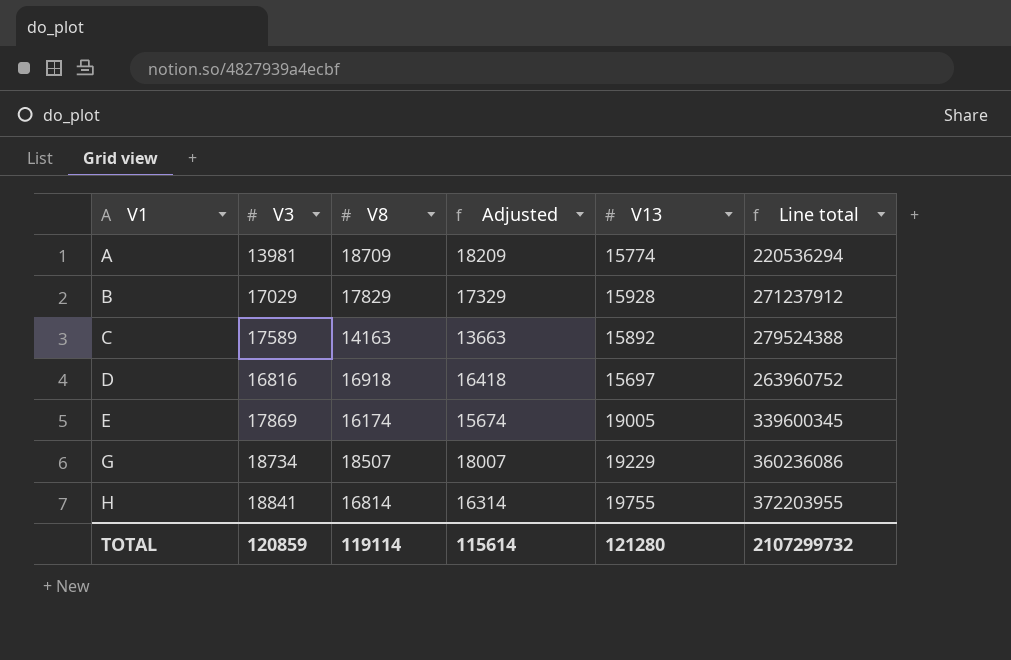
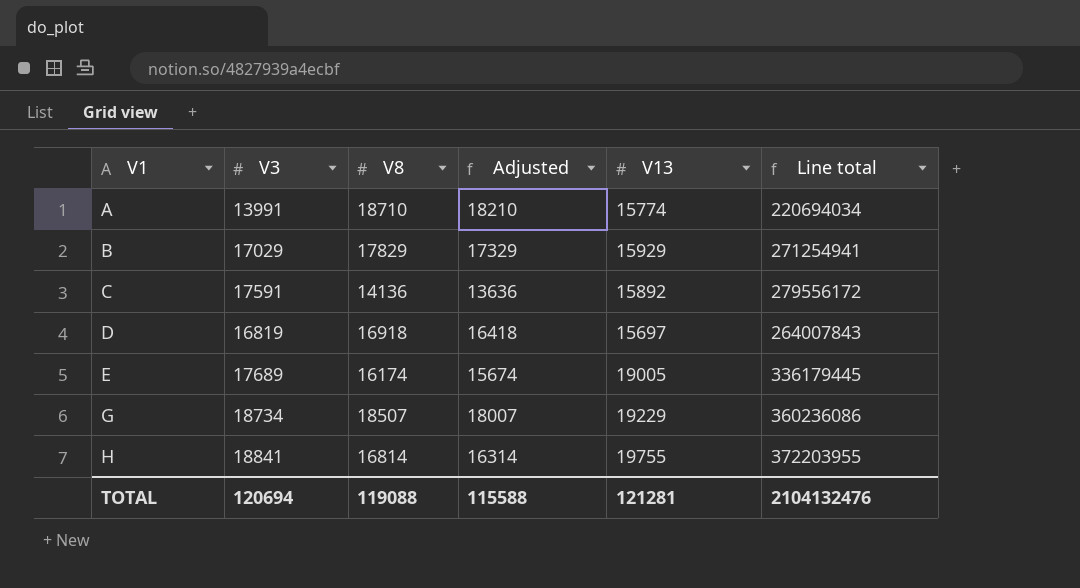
A | V3: 13981 -> 13991
A | V8: 18709 -> 18710
A | Adjusted: 18209 -> 18210
A | Line total: 220536294 -> 220694034
B | V13: 15928 -> 15929
B | Line total: 271237912 -> 271254941
C | V3: 17589 -> 17591
C | V8: 14163 -> 14136
C | Adjusted: 13663 -> 13636
C | Line total: 279524388 -> 279556172
D | V3: 16816 -> 16819
D | Line total: 263960752 -> 264007843
E | V3: 17869 -> 17689
E | Line total: 339600345 -> 336179445
TOTAL | V3: 120859 -> 120694
TOTAL | V8: 119114 -> 119088
TOTAL | Adjusted: 115614 -> 115588
TOTAL | V13: 121280 -> 121281
TOTAL | Line total: 2107299732 -> 2104132476

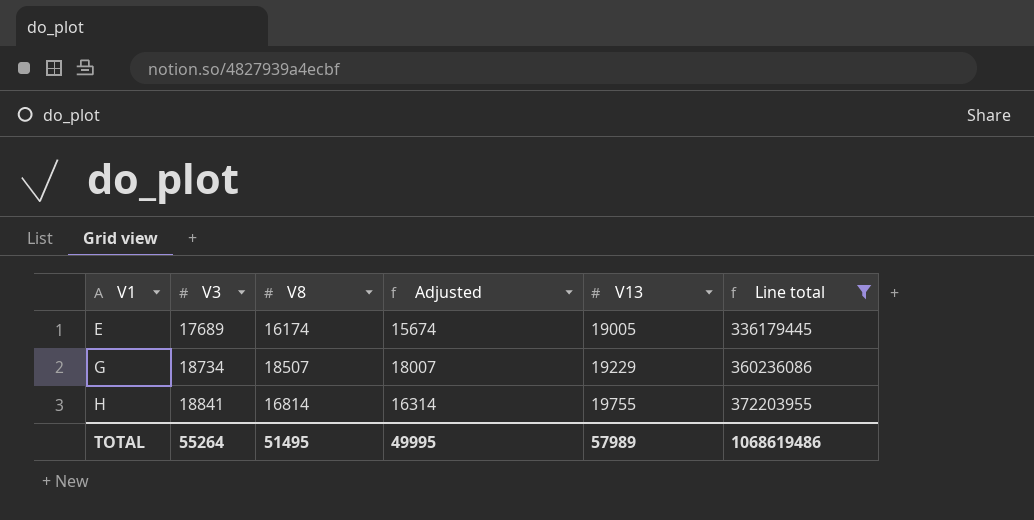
filter: none -> Line total >= 336179445
TOTAL | V3: 120694 -> 55264
TOTAL | V8: 119088 -> 51495
TOTAL | Adjusted: 115588 -> 49995
TOTAL | V13: 121281 -> 57989
TOTAL | Line total: 2104132476 -> 1068619486

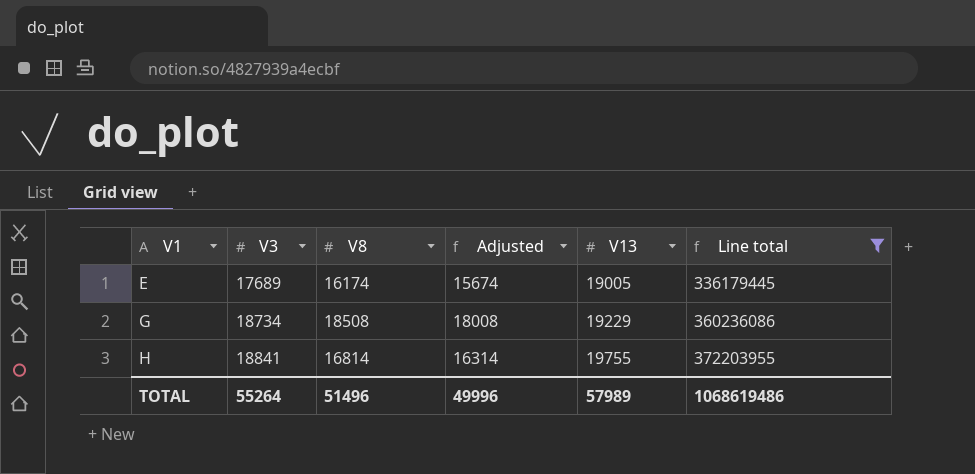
G | V8: 18507 -> 18508
G | Adjusted: 18007 -> 18008
TOTAL | V8: 51495 -> 51496
TOTAL | Adjusted: 49995 -> 49996

